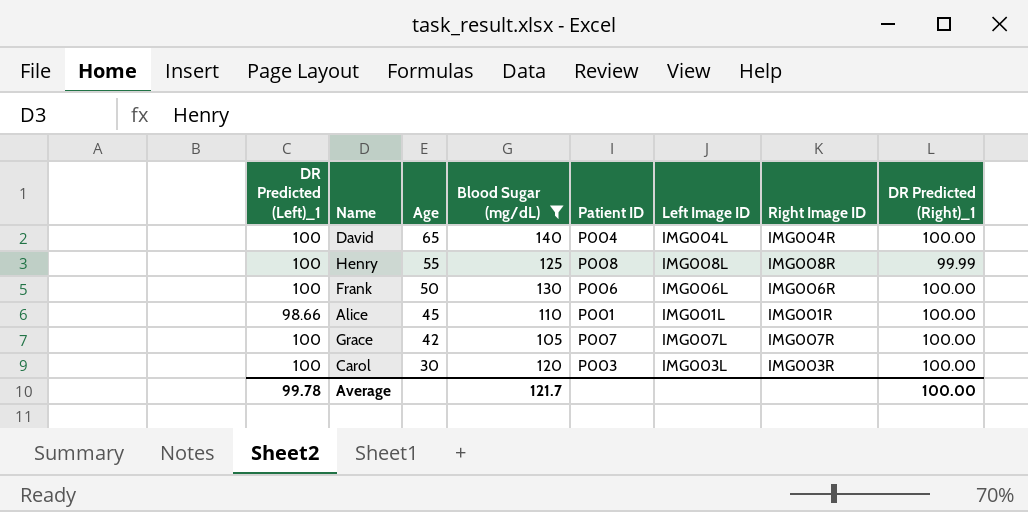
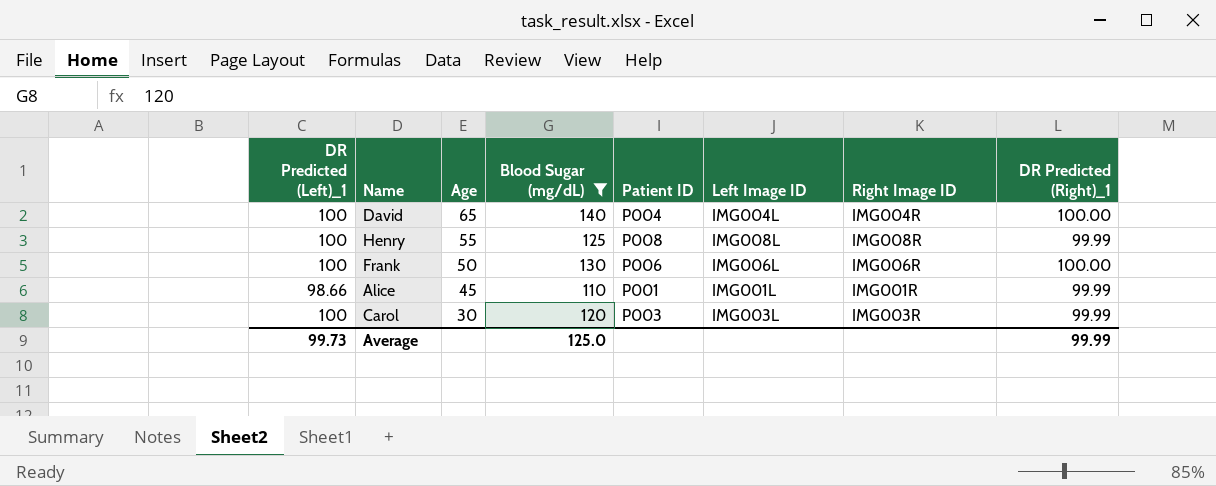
row Grace: 100 | 42 | 105 | P007 | IMG007L | IMG007R | 100.00 -> none
Alice | DR Predicted (Right)_1: 100.00 -> 99.99
Carol | DR Predicted (Right)_1: 100.00 -> 99.99
Average | DR Predicted (Left)_1: 99.78 -> 99.73
Average | Blood Sugar (mg/dL): 121.7 -> 125.0
Average | DR Predicted (Right)_1: 100.00 -> 99.99

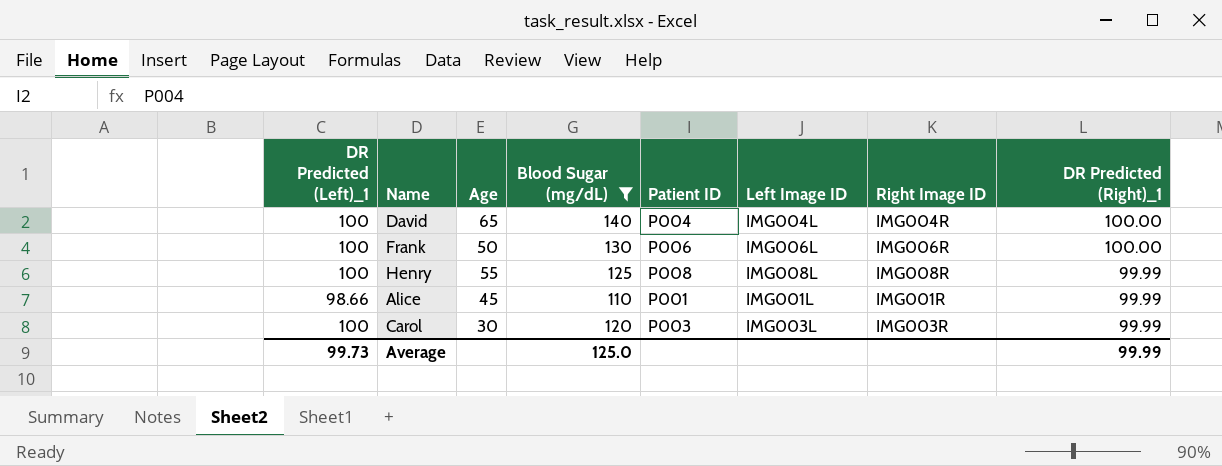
row order: Age descending -> DR Predicted (Right)_1 descending

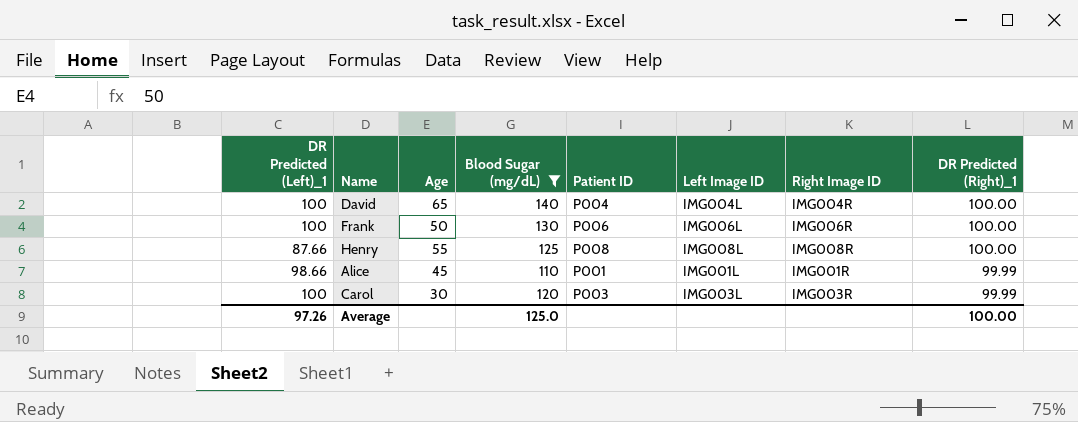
Henry | DR Predicted (Left)_1: 100 -> 87.66
Henry | DR Predicted (Right)_1: 99.99 -> 100.00
Average | DR Predicted (Left)_1: 99.73 -> 97.26
Average | DR Predicted (Right)_1: 99.99 -> 100.00

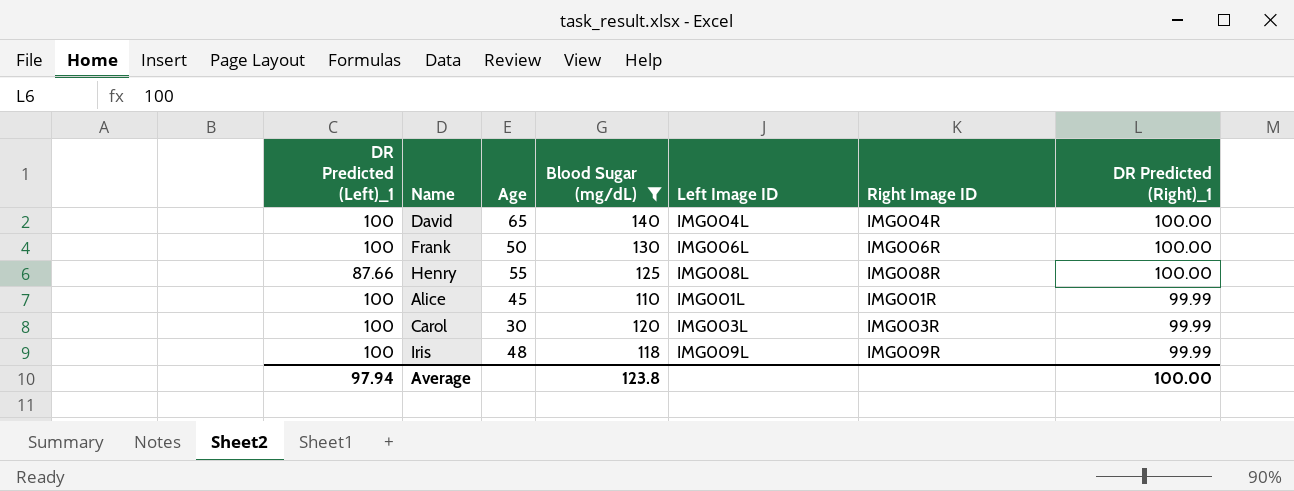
column Patient ID | position: 5 -> none
Alice | DR Predicted (Left)_1: 98.66 -> 100
row Iris: none -> 100 | 48 | 118 | IMG009L | IMG009R | 99.99
Average | DR Predicted (Left)_1: 97.26 -> 97.94
Average | Blood Sugar (mg/dL): 125.0 -> 123.8

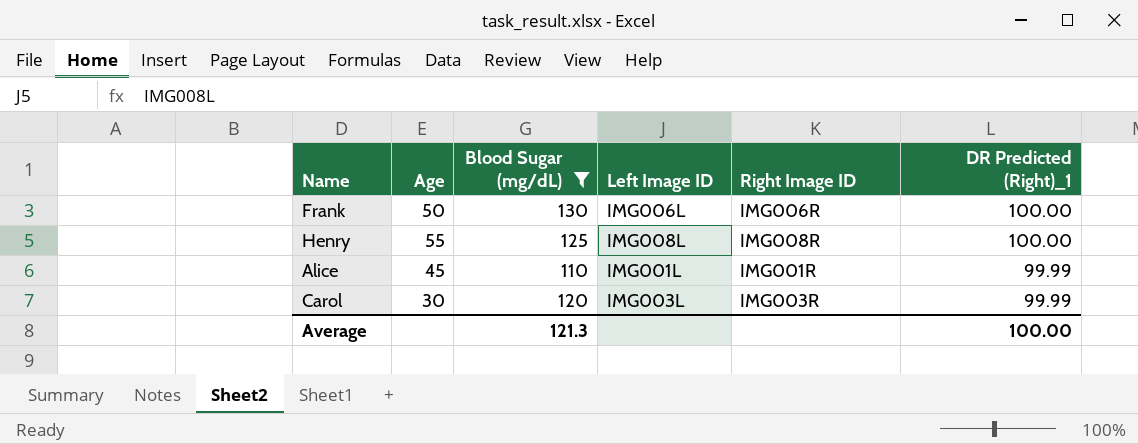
column DR Predicted (Left)_1 | position: 1 -> none
row David: 100 | 65 | 140 | IMG004L | IMG004R | 100.00 -> none
row Iris: 100 | 48 | 118 | IMG009L | IMG009R | 99.99 -> none
Average | Blood Sugar (mg/dL): 123.8 -> 121.3

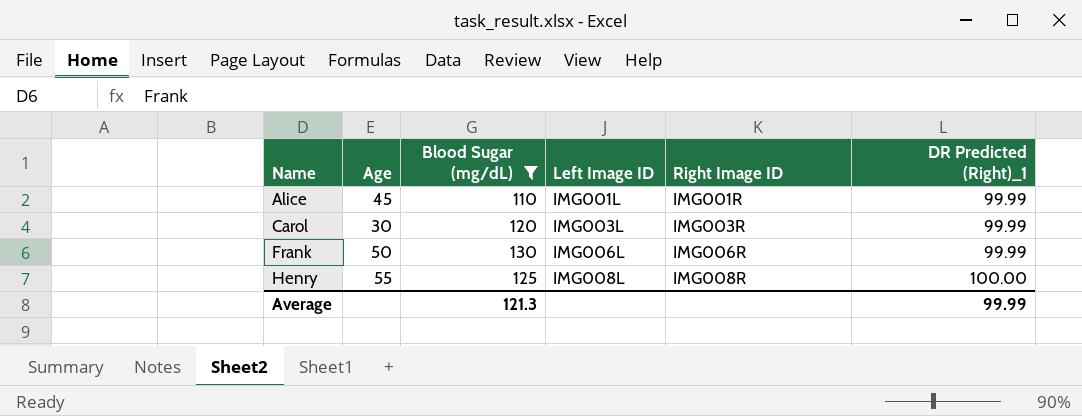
row order: DR Predicted (Right)_1 descending -> Name ascending
Frank | DR Predicted (Right)_1: 100.00 -> 99.99
Average | DR Predicted (Right)_1: 100.00 -> 99.99

